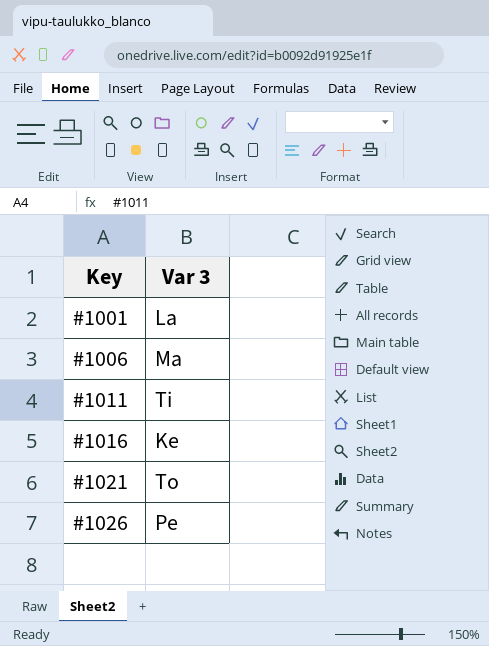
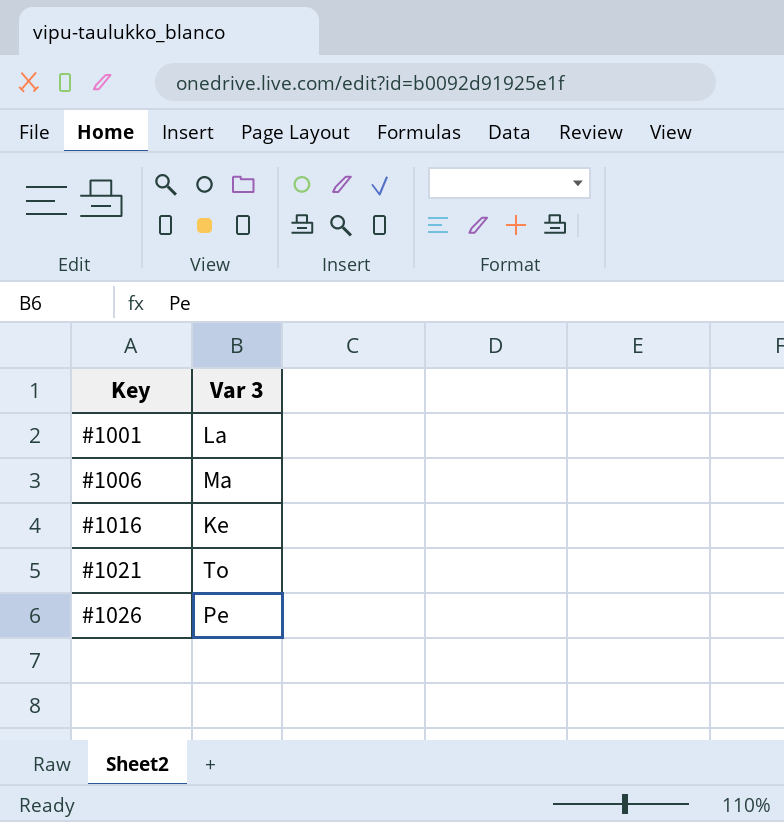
row #1011: Ti -> none

